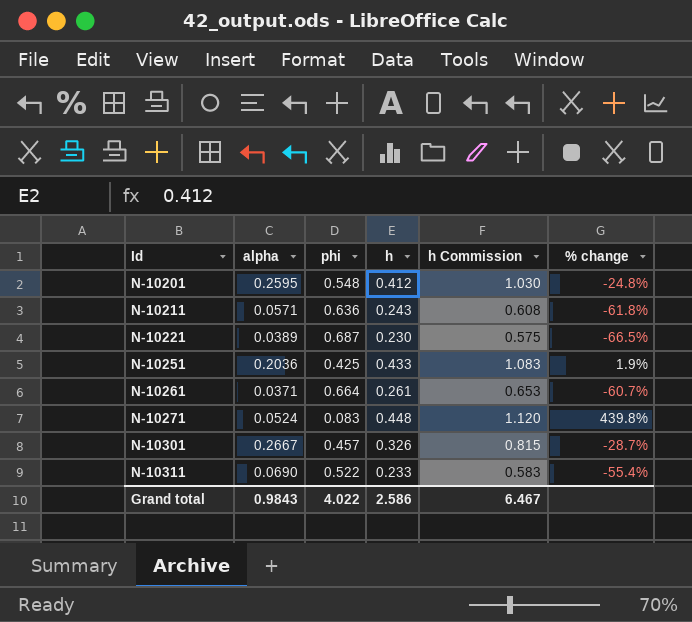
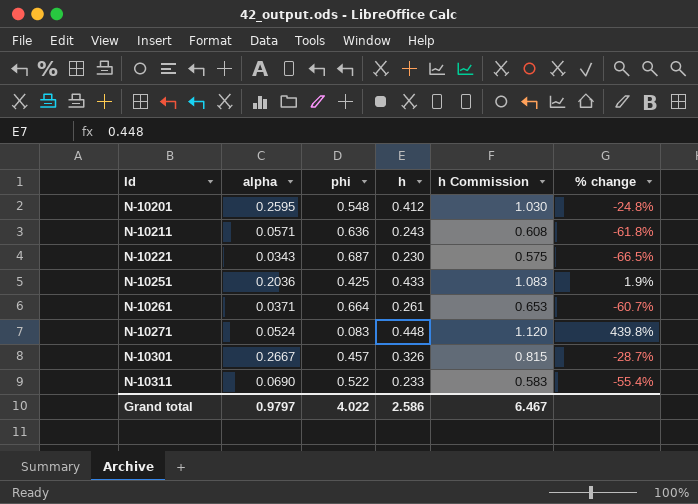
N-10221 | alpha: 0.0389 -> 0.0343
Grand total | alpha: 0.9843 -> 0.9797

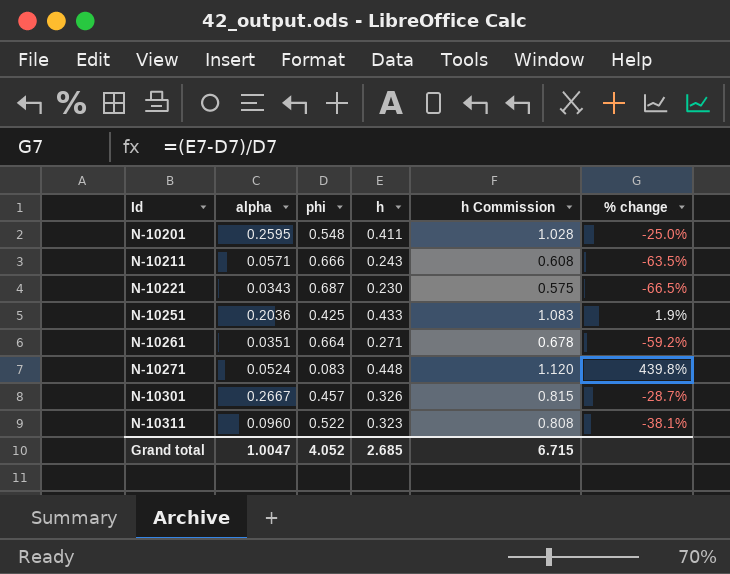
N-10201 | h: 0.412 -> 0.411
N-10201 | h Commission: 1.030 -> 1.028
N-10201 | % change: -24.8% -> -25.0%
N-10211 | phi: 0.636 -> 0.666
N-10211 | % change: -61.8% -> -63.5%
N-10261 | alpha: 0.0371 -> 0.0351
N-10261 | h: 0.261 -> 0.271
N-10261 | h Commission: 0.653 -> 0.678
N-10261 | % change: -60.7% -> -59.2%
N-10311 | alpha: 0.0690 -> 0.0960
N-10311 | h: 0.233 -> 0.323
N-10311 | h Commission: 0.583 -> 0.808
N-10311 | % change: -55.4% -> -38.1%
Grand total | alpha: 0.9797 -> 1.0047
Grand total | phi: 4.022 -> 4.052
Grand total | h: 2.586 -> 2.685
Grand total | h Commission: 6.467 -> 6.715

